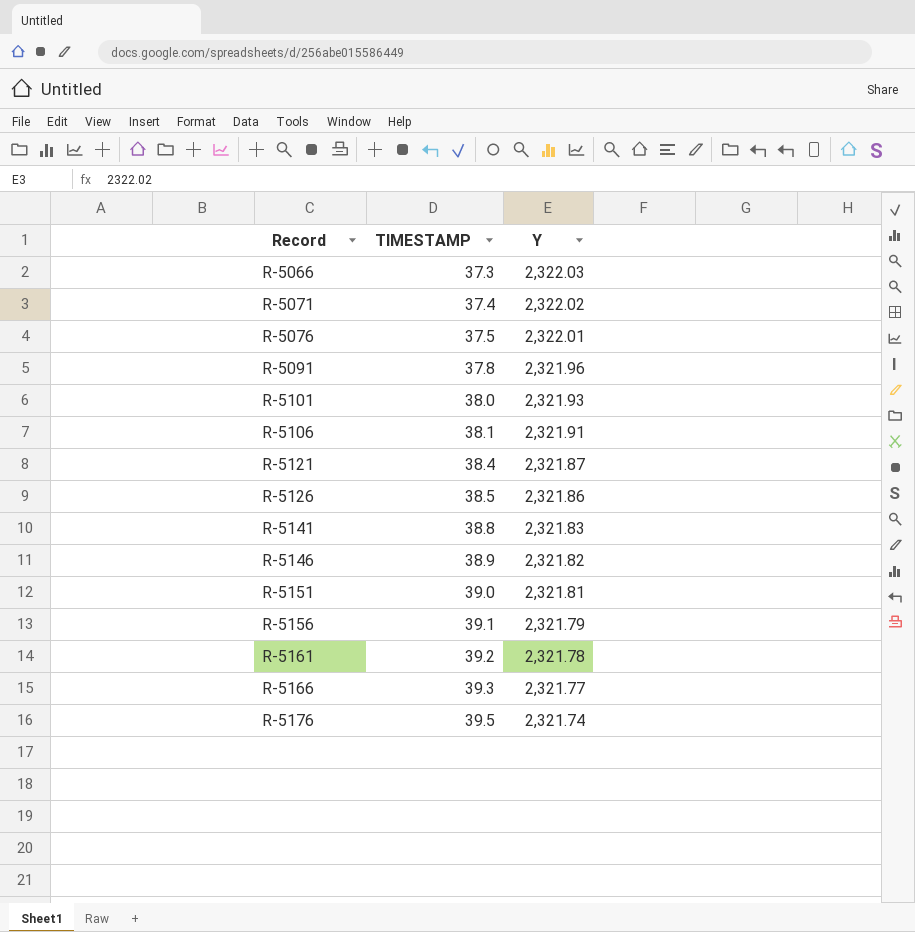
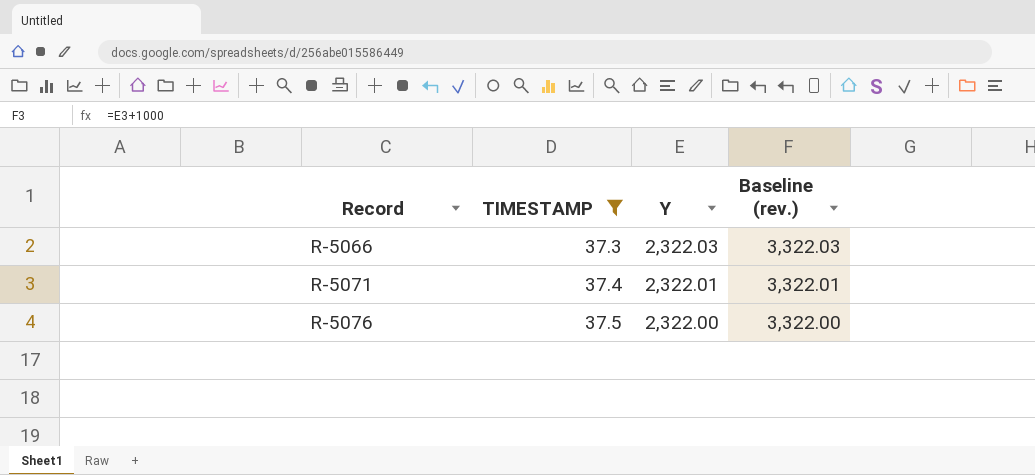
filter: none -> TIMESTAMP <= 37.5
column Baseline (rev.) | formula: none -> [Y] + 1000
R-5071 | Y: 2,322.02 -> 2,322.01
R-5076 | Y: 2,322.01 -> 2,322.00

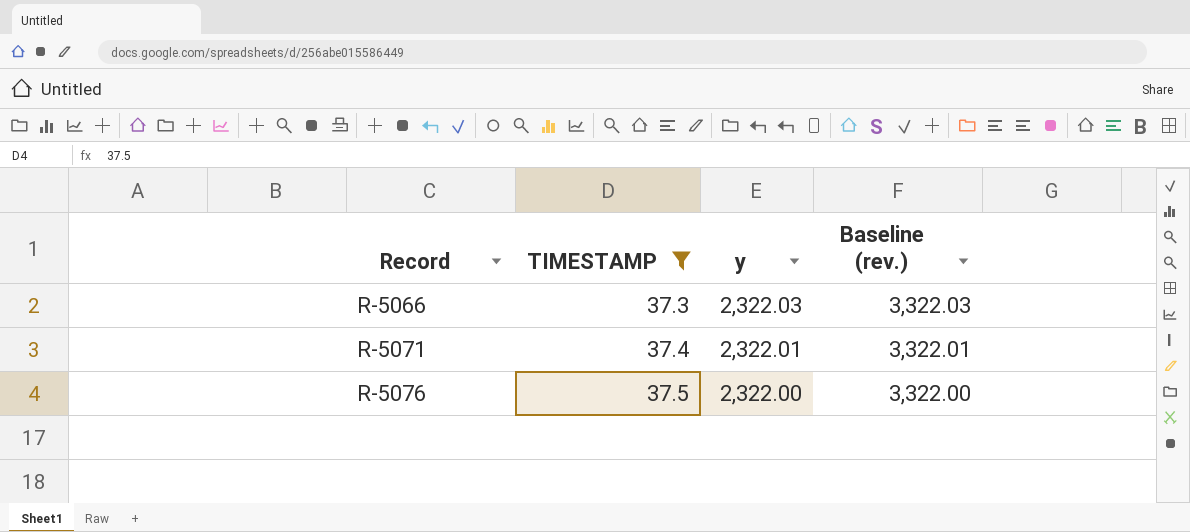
column name: Y -> y

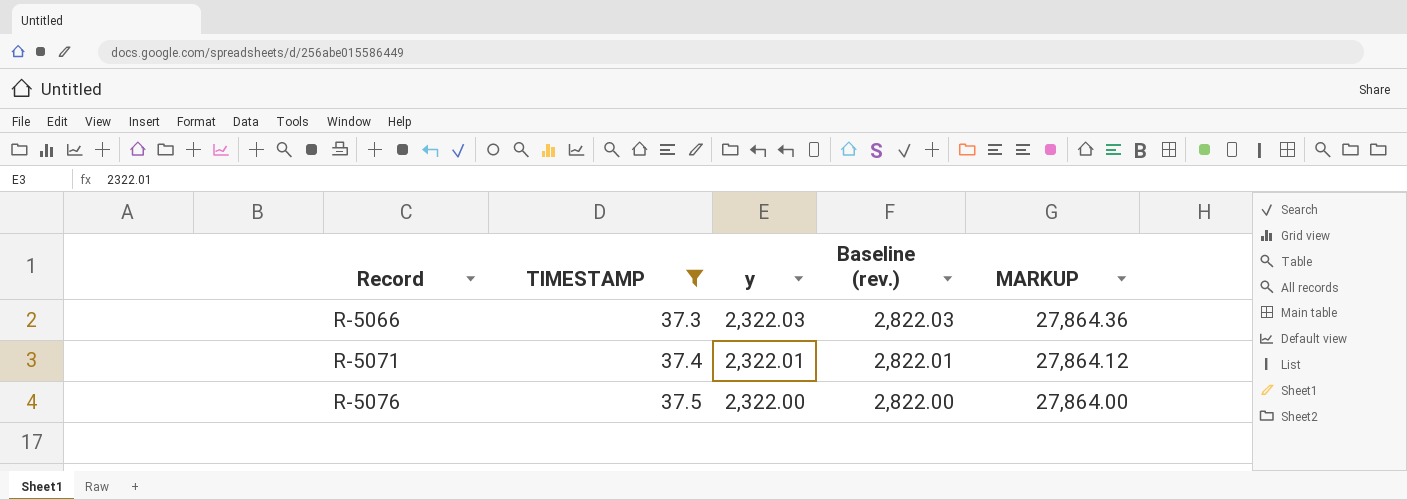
column Baseline (rev.) | formula: [y] + 1000 -> [y] + 500
column MARKUP | formula: none -> [y] * 12

